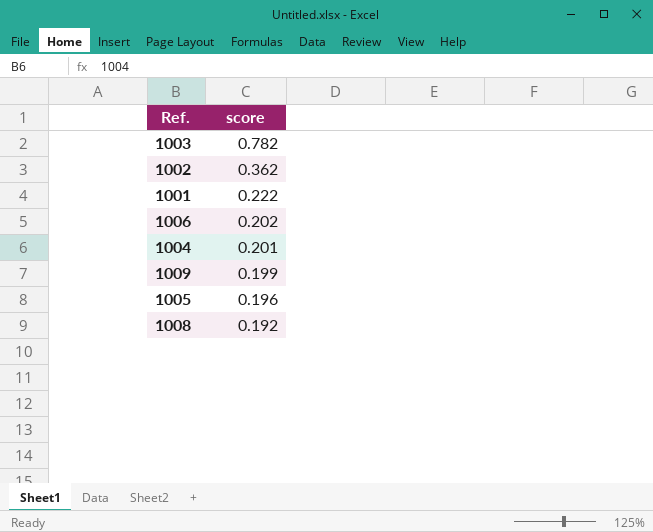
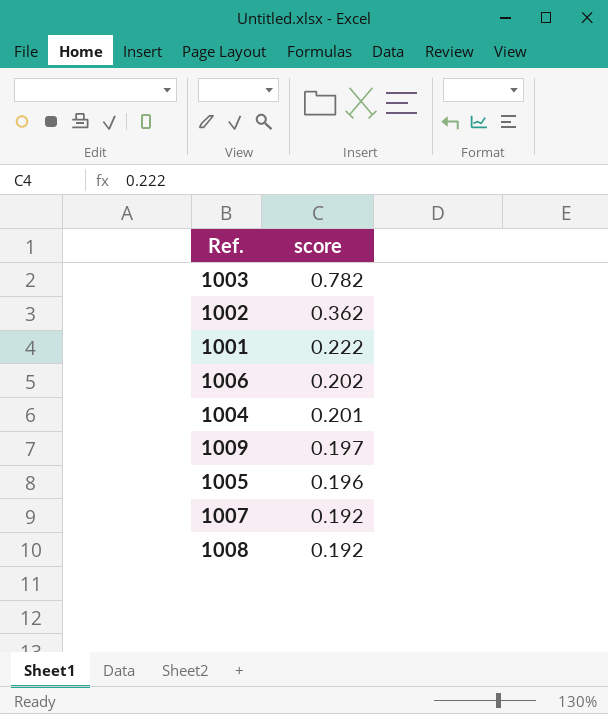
1009 | score: 0.199 -> 0.197
row 1007: none -> 0.192

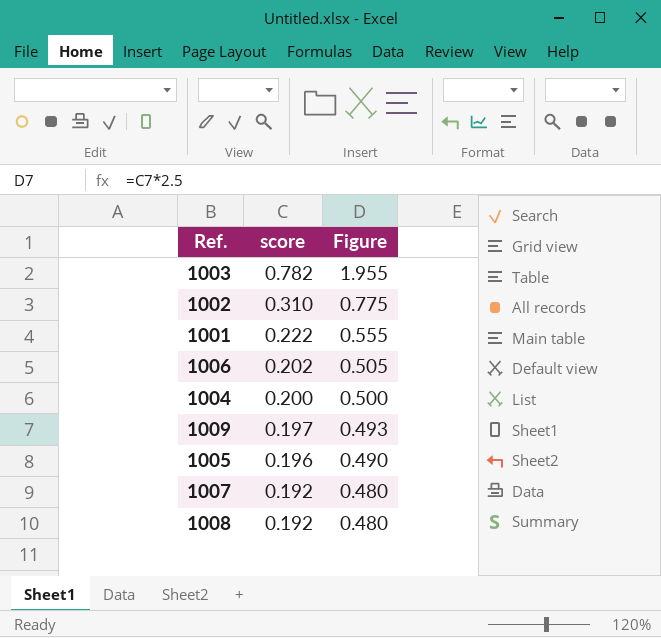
column Figure | formula: none -> [score] * 2.5
1002 | score: 0.362 -> 0.310
1004 | score: 0.201 -> 0.200

